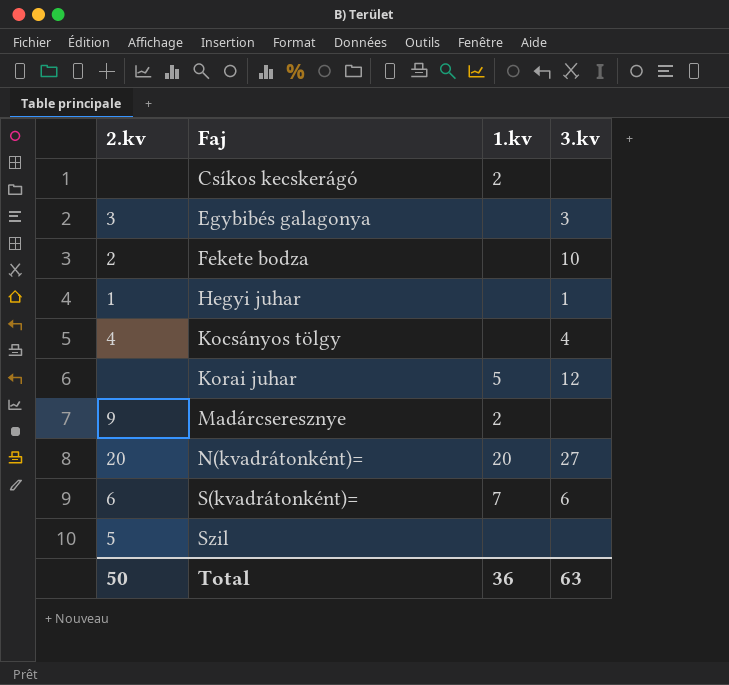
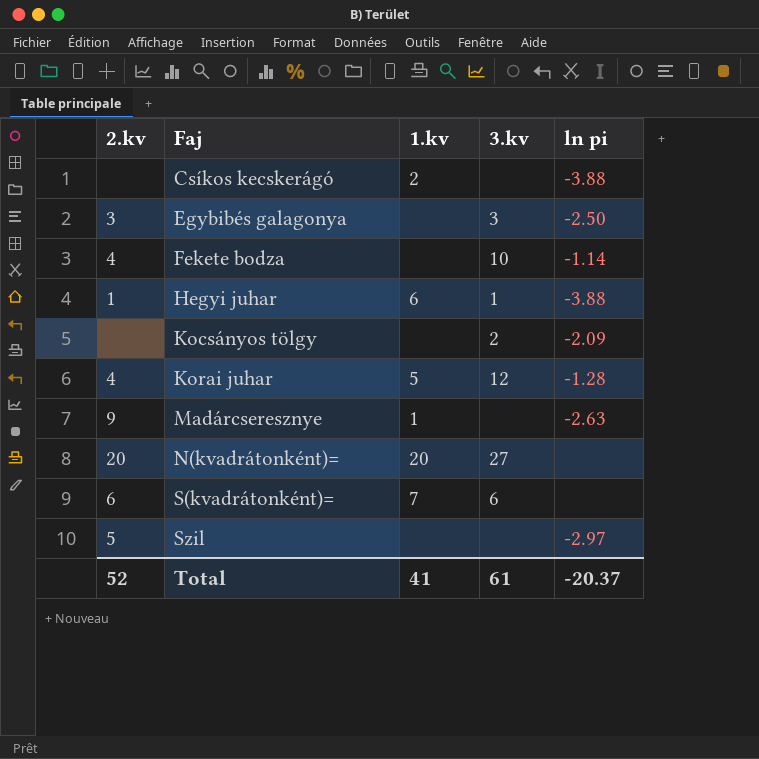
column ln pi | position: none -> 5
Fekete bodza | 2.kv: 2 -> 4
Hegyi juhar | 1.kv: none -> 6
Kocsányos tölgy | 2.kv: 4 -> none
Kocsányos tölgy | 3.kv: 4 -> 2
Korai juhar | 2.kv: none -> 4
Madárcseresznye | 1.kv: 2 -> 1
Total | 2.kv: 50 -> 52
Total | 1.kv: 36 -> 41
Total | 3.kv: 63 -> 61

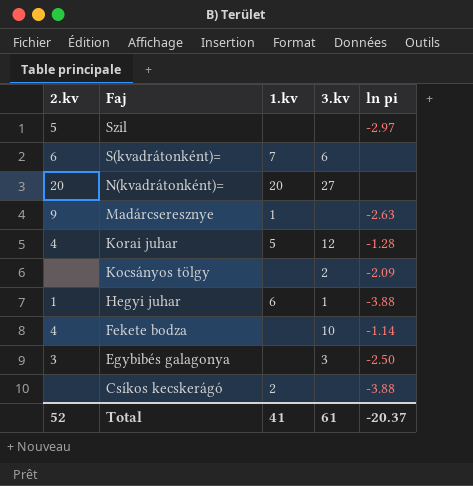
row order: Faj ascending -> Faj descending

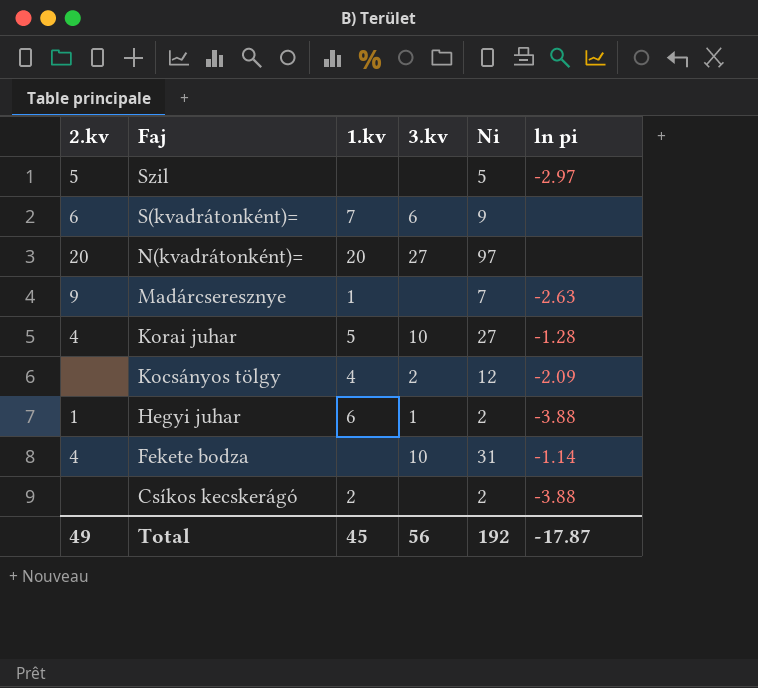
column Ni | position: none -> 5
row Egybibés galagonya: 3 | none | 3 | -2.50 -> none
Korai juhar | 3.kv: 12 -> 10
Kocsányos tölgy | 1.kv: none -> 4
Total | 2.kv: 52 -> 49
Total | 1.kv: 41 -> 45
Total | 3.kv: 61 -> 56
Total | ln pi: -20.37 -> -17.87

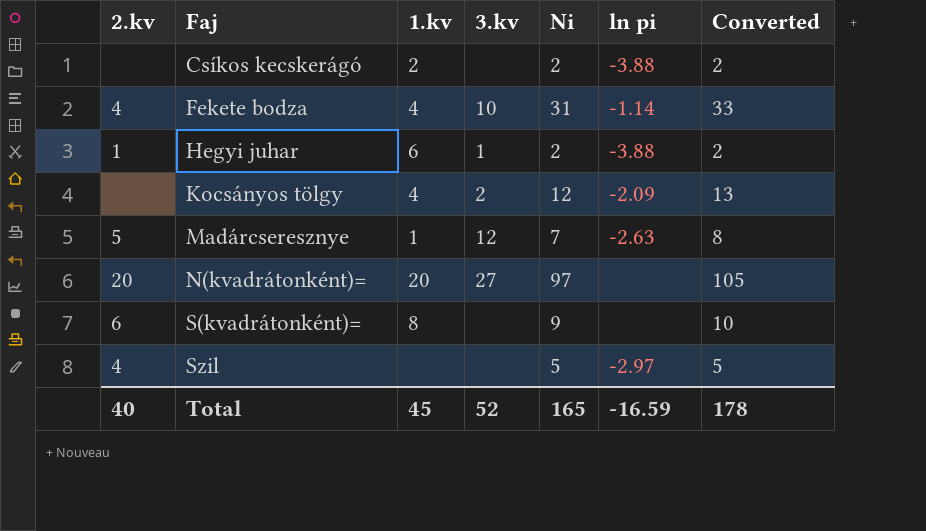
row order: Faj descending -> Faj ascending
column Converted | formula: none -> [Ni] * 1.08
row Korai juhar: 4 | 5 | 10 | 27 | -1.28 -> none
Fekete bodza | 1.kv: none -> 4
Madárcseresznye | 2.kv: 9 -> 5
Madárcseresznye | 3.kv: none -> 12
S(kvadrátonként)= | 1.kv: 7 -> 8
S(kvadrátonként)= | 3.kv: 6 -> none
Szil | 2.kv: 5 -> 4
Total | 2.kv: 49 -> 40
Total | 3.kv: 56 -> 52
Total | Ni: 192 -> 165
Total | ln pi: -17.87 -> -16.59

